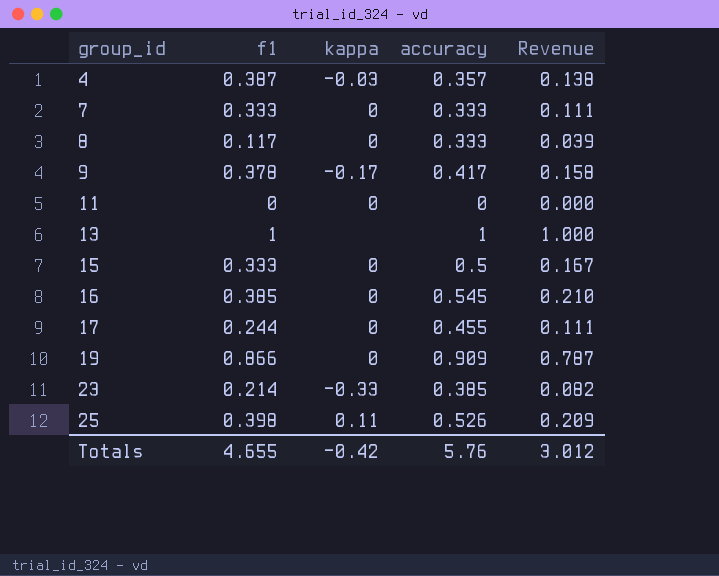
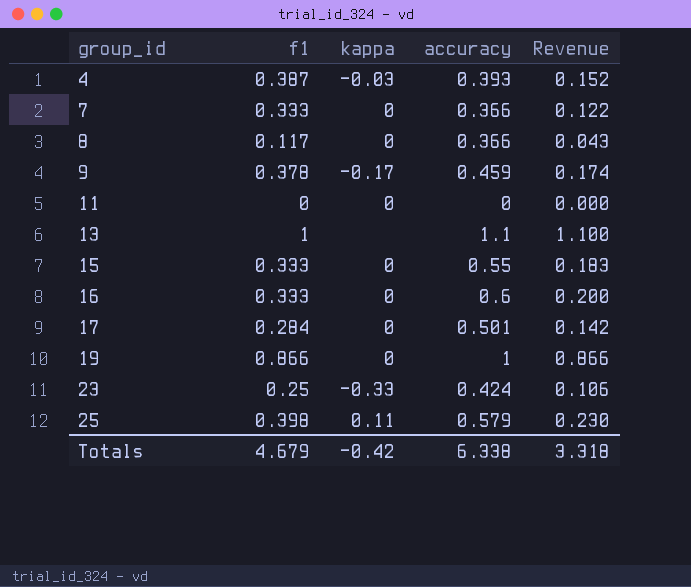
4 | accuracy: 0.357 -> 0.393
4 | Revenue: 0.138 -> 0.152
7 | accuracy: 0.333 -> 0.366
7 | Revenue: 0.111 -> 0.122
8 | accuracy: 0.333 -> 0.366
8 | Revenue: 0.039 -> 0.043
9 | accuracy: 0.417 -> 0.459
9 | Revenue: 0.158 -> 0.174
13 | accuracy: 1 -> 1.1
13 | Revenue: 1.000 -> 1.100
15 | accuracy: 0.5 -> 0.55
15 | Revenue: 0.167 -> 0.183
16 | f1: 0.385 -> 0.333
16 | accuracy: 0.545 -> 0.6
16 | Revenue: 0.210 -> 0.200
17 | f1: 0.244 -> 0.284
17 | accuracy: 0.455 -> 0.501
17 | Revenue: 0.111 -> 0.142
19 | accuracy: 0.909 -> 1
19 | Revenue: 0.787 -> 0.866
23 | f1: 0.214 -> 0.25
23 | accuracy: 0.385 -> 0.424
23 | Revenue: 0.082 -> 0.106
25 | accuracy: 0.526 -> 0.579
25 | Revenue: 0.209 -> 0.230
Totals | f1: 4.655 -> 4.679
Totals | accuracy: 5.76 -> 6.338
Totals | Revenue: 3.012 -> 3.318

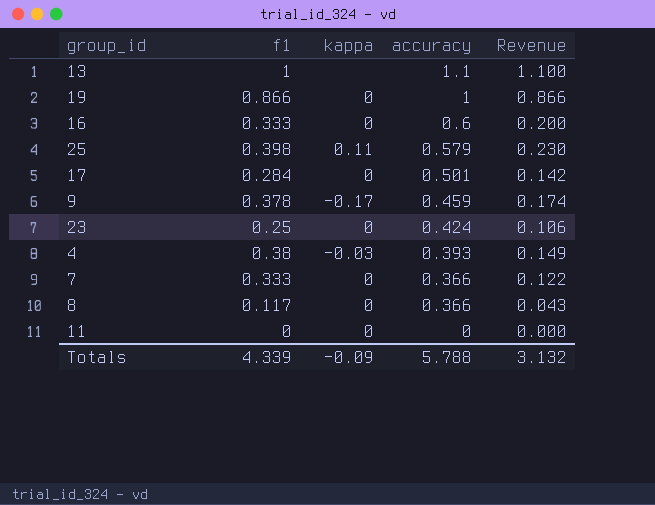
row order: group_id ascending -> accuracy descending
row 15: 0.333 | 0 | 0.55 | 0.183 -> none
23 | kappa: -0.33 -> 0
4 | f1: 0.387 -> 0.38
4 | Revenue: 0.152 -> 0.149
Totals | f1: 4.679 -> 4.339
Totals | kappa: -0.42 -> -0.09
Totals | accuracy: 6.338 -> 5.788
Totals | Revenue: 3.318 -> 3.132

